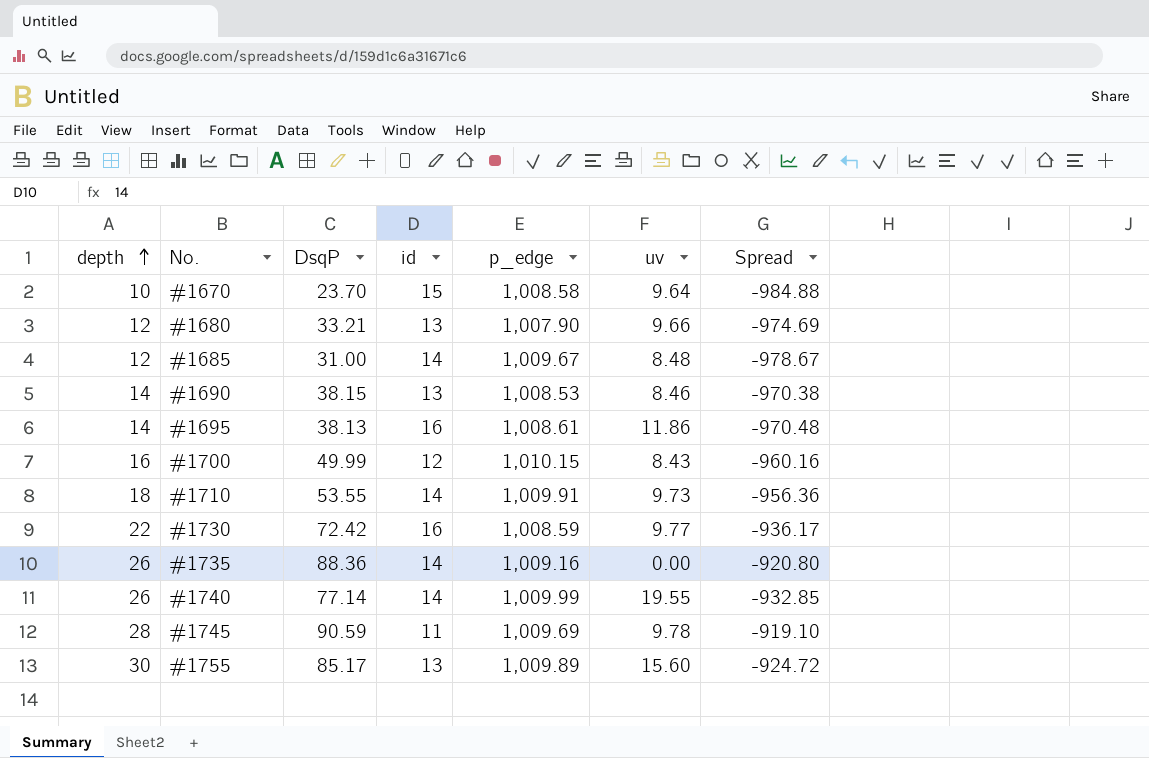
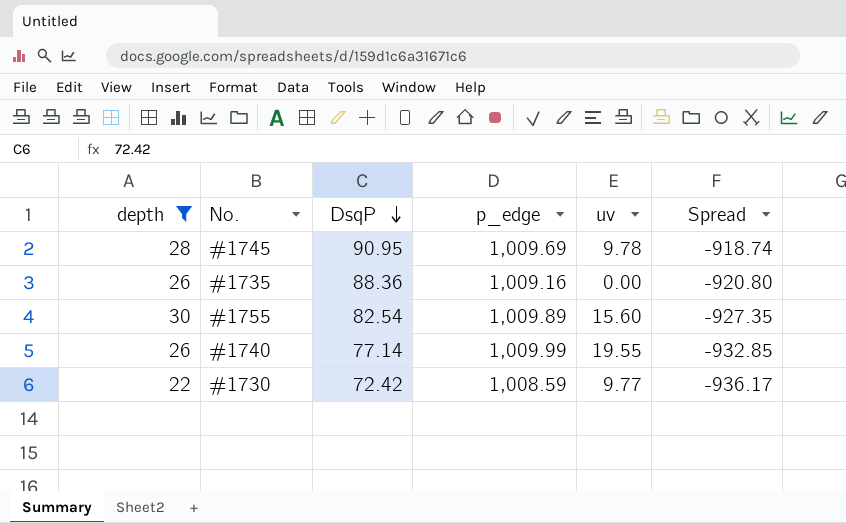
filter: none -> depth >= 22
row order: depth ascending -> DsqP descending
column id | position: 4 -> none
#1745 | DsqP: 90.59 -> 90.95
#1745 | Spread: -919.10 -> -918.74
#1755 | DsqP: 85.17 -> 82.54
#1755 | Spread: -924.72 -> -927.35

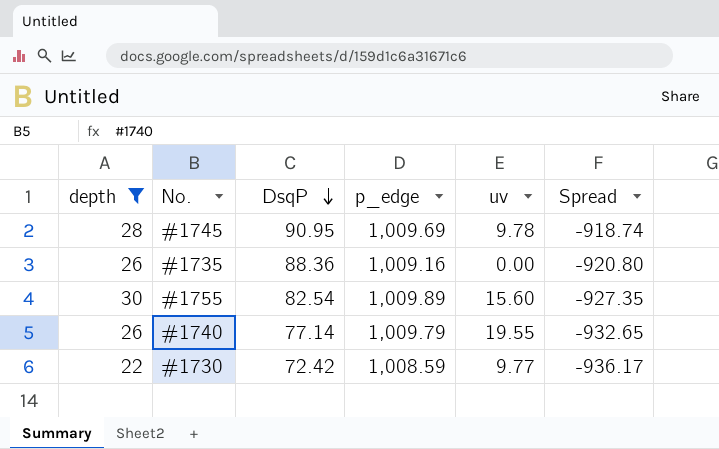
#1740 | p_edge: 1,009.99 -> 1,009.79
#1740 | Spread: -932.85 -> -932.65

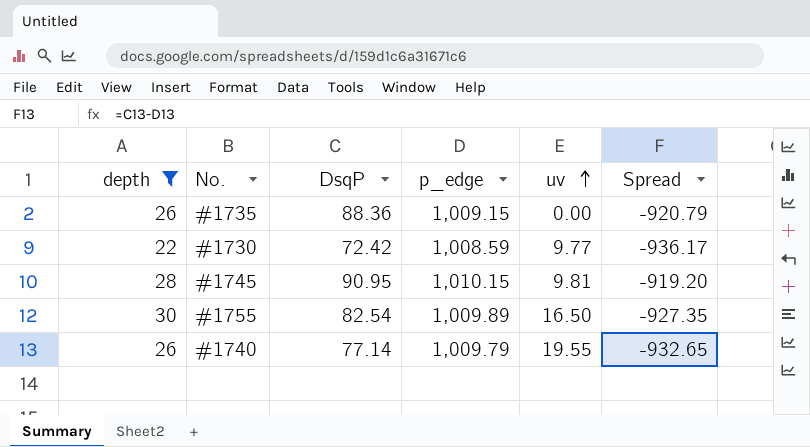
row order: DsqP descending -> uv ascending
#1735 | p_edge: 1,009.16 -> 1,009.15
#1735 | Spread: -920.80 -> -920.79
#1745 | p_edge: 1,009.69 -> 1,010.15
#1745 | uv: 9.78 -> 9.81
#1745 | Spread: -918.74 -> -919.20
#1755 | uv: 15.60 -> 16.50

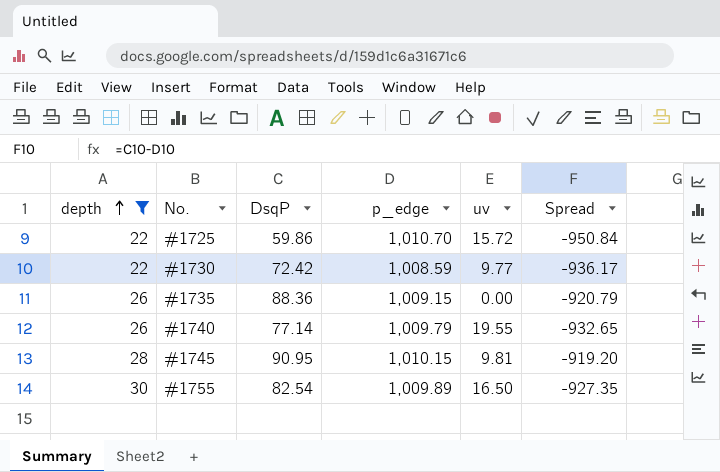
row order: uv ascending -> depth ascending
row #1725: none -> 22 | 59.86 | 1,010.70 | 15.72 | -950.84

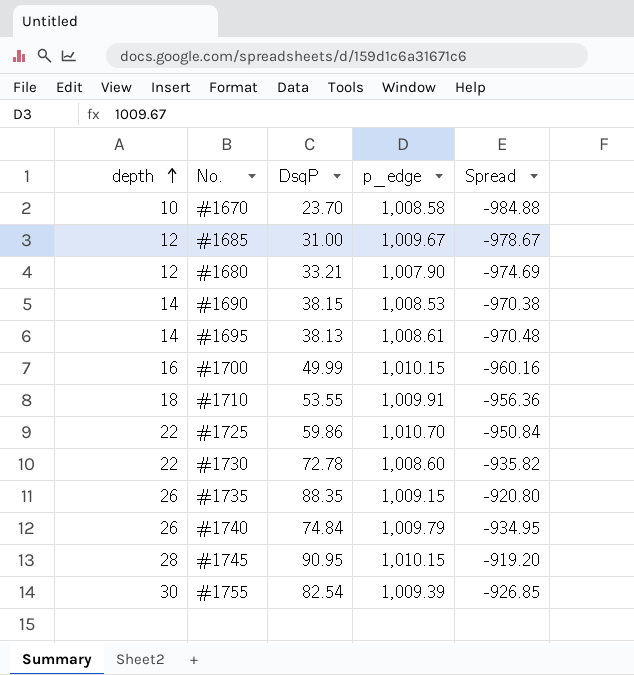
filter: depth >= 22 -> none
column uv | position: 5 -> none
#1730 | DsqP: 72.42 -> 72.78
#1730 | p_edge: 1,008.59 -> 1,008.60
#1730 | Spread: -936.17 -> -935.82
#1735 | DsqP: 88.36 -> 88.35
#1735 | Spread: -920.79 -> -920.80
#1740 | DsqP: 77.14 -> 74.84
#1740 | Spread: -932.65 -> -934.95
#1755 | p_edge: 1,009.89 -> 1,009.39
#1755 | Spread: -927.35 -> -926.85

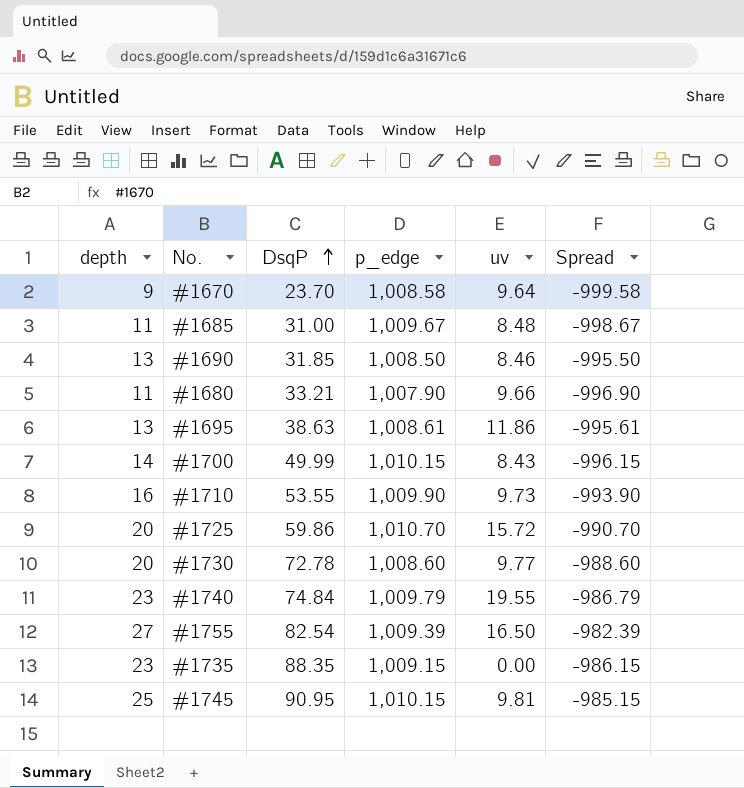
row order: depth ascending -> DsqP ascending
column uv | position: none -> 5
column Spread | formula: [DsqP] - [p_edge] -> [depth] - [p_edge]
#1670 | depth: 10 -> 9
#1685 | depth: 12 -> 11
#1690 | depth: 14 -> 13
#1690 | DsqP: 38.15 -> 31.85
#1690 | p_edge: 1,008.53 -> 1,008.50
#1680 | depth: 12 -> 11
#1695 | depth: 14 -> 13
#1695 | DsqP: 38.13 -> 38.63
#1700 | depth: 16 -> 14
#1710 | depth: 18 -> 16
#1710 | p_edge: 1,009.91 -> 1,009.90
#1725 | depth: 22 -> 20
#1730 | depth: 22 -> 20
#1740 | depth: 26 -> 23
#1755 | depth: 30 -> 27
#1735 | depth: 26 -> 23
#1745 | depth: 28 -> 25

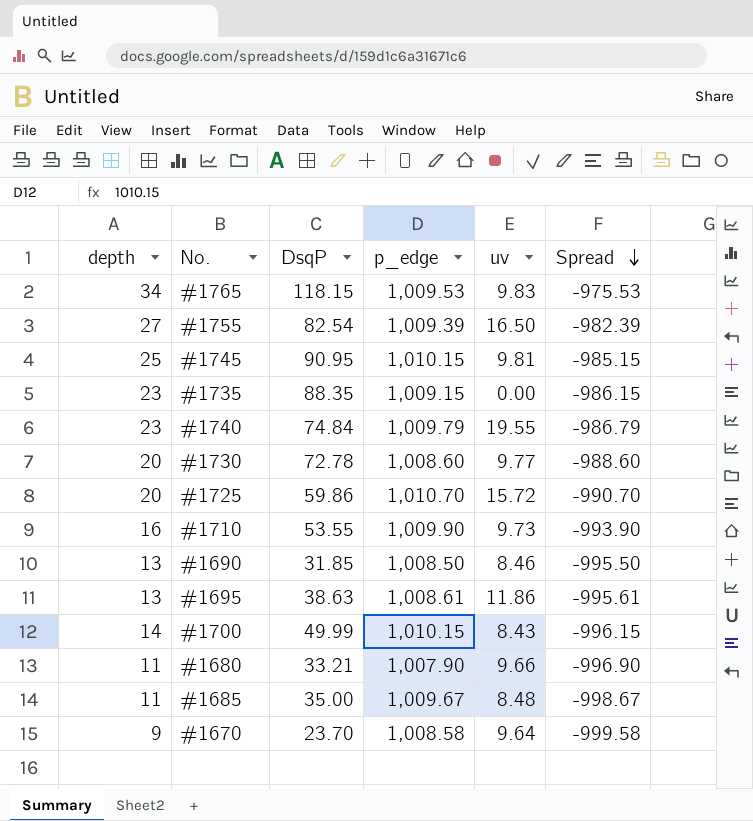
row order: DsqP ascending -> Spread descending
row #1765: none -> 34 | 118.15 | 1,009.53 | 9.83 | -975.53
#1685 | DsqP: 31.00 -> 35.00

